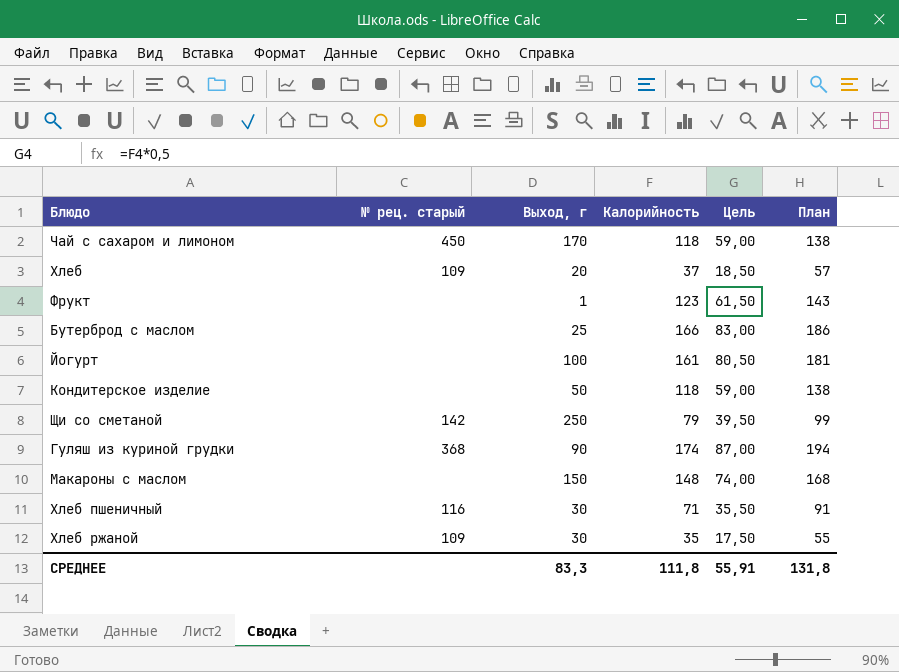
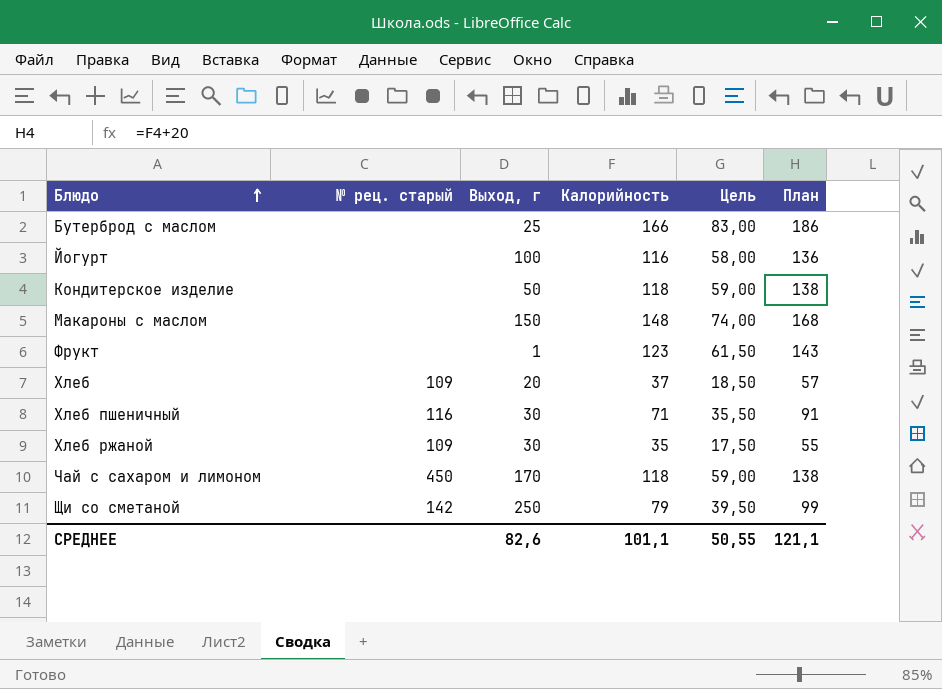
row order: none -> Блюдо ascending
row Гуляш из куриной грудки: 368 | 90 | 174 | 87,00 | 194 -> none
Йогурт | Калорийность: 161 -> 116
Йогурт | Цель: 80,50 -> 58,00
Йогурт | План: 181 -> 136
СРЕДНЕЕ | Выход, г: 83,3 -> 82,6
СРЕДНЕЕ | Калорийность: 111,8 -> 101,1
СРЕДНЕЕ | Цель: 55,91 -> 50,55
СРЕДНЕЕ | План: 131,8 -> 121,1

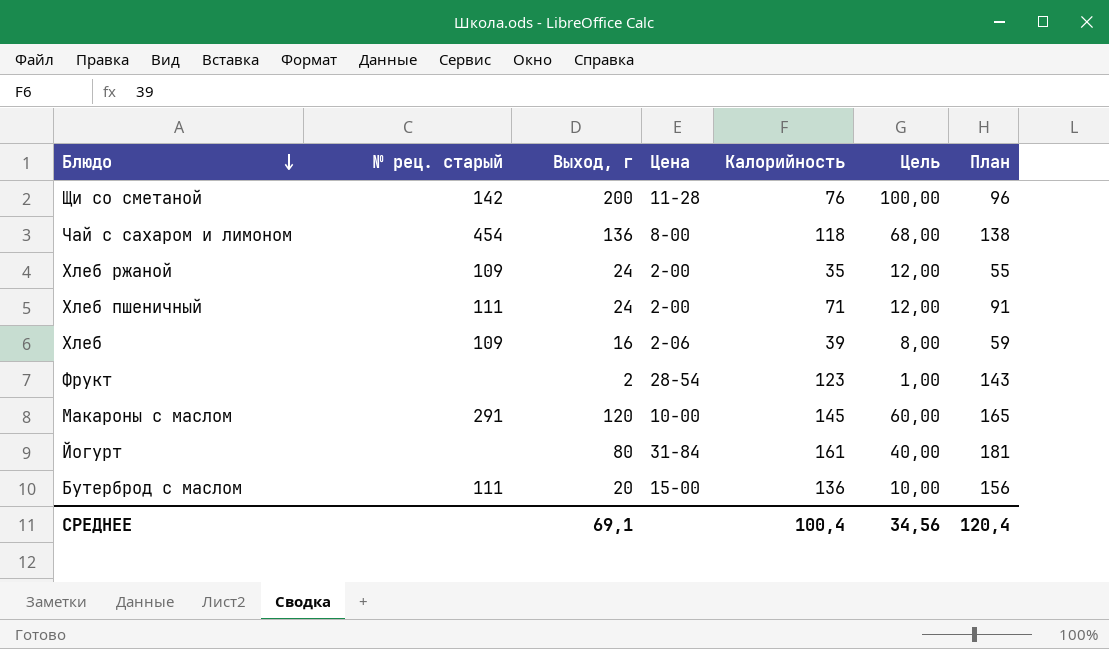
row order: Блюдо ascending -> Блюдо descending
column Цена | position: none -> 4
column Цель | formula: [Калорийность] * 0,5 -> [Выход, г] * 0,5
row Кондитерское изделие: none | 50 | 118 | 59,00 | 138 -> none
Щи со сметаной | Выход, г: 250 -> 200
Щи со сметаной | Калорийность: 79 -> 76
Щи со сметаной | План: 99 -> 96
Чай с сахаром и лимоном | № рец. старый: 450 -> 454
Чай с сахаром и лимоном | Выход, г: 170 -> 136
Хлеб ржаной | Выход, г: 30 -> 24
Хлеб пшеничный | № рец. старый: 116 -> 111
Хлеб пшеничный | Выход, г: 30 -> 24
Хлеб | Выход, г: 20 -> 16
Хлеб | Калорийность: 37 -> 39
Хлеб | План: 57 -> 59
Фрукт | Выход, г: 1 -> 2
Макароны с маслом | № рец. старый: none -> 291
Макароны с маслом | Выход, г: 150 -> 120
Макароны с маслом | Калорийность: 148 -> 145
Макароны с маслом | План: 168 -> 165
Йогурт | Выход, г: 100 -> 80
Йогурт | Калорийность: 116 -> 161
Йогурт | План: 136 -> 181
Бутерброд с маслом | № рец. старый: none -> 111
Бутерброд с маслом | Выход, г: 25 -> 20
Бутерброд с маслом | Калорийность: 166 -> 136
Бутерброд с маслом | План: 186 -> 156
СРЕДНЕЕ | Выход, г: 82,6 -> 69,1
СРЕДНЕЕ | Калорийность: 101,1 -> 100,4
СРЕДНЕЕ | Цель: 50,55 -> 34,56
СРЕДНЕЕ | План: 121,1 -> 120,4

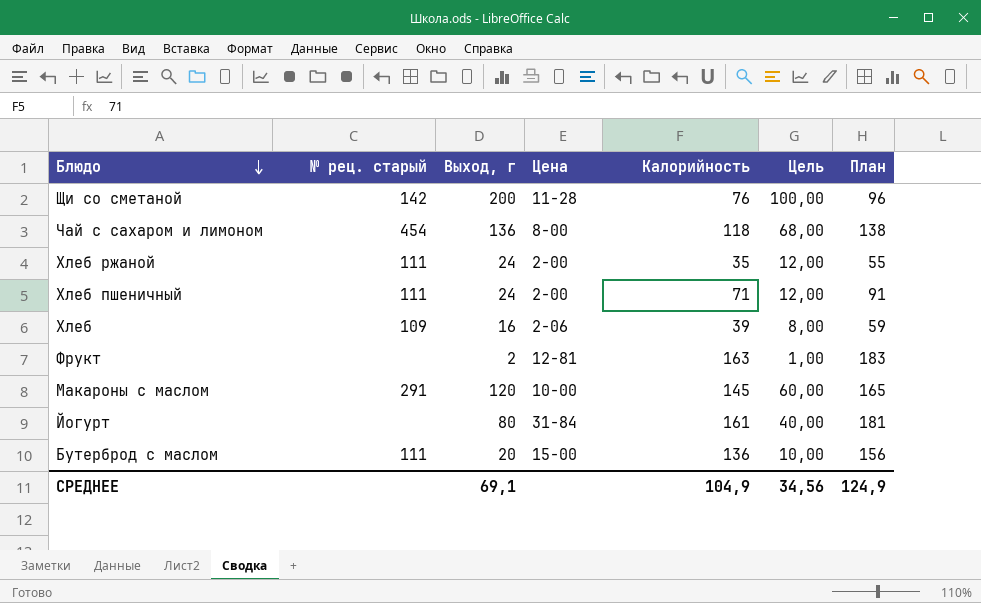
Хлеб ржаной | № рец. старый: 109 -> 111
Фрукт | Цена: 28-54 -> 12-81
Фрукт | Калорийность: 123 -> 163
Фрукт | План: 143 -> 183
СРЕДНЕЕ | Калорийность: 100,4 -> 104,9
СРЕДНЕЕ | План: 120,4 -> 124,9

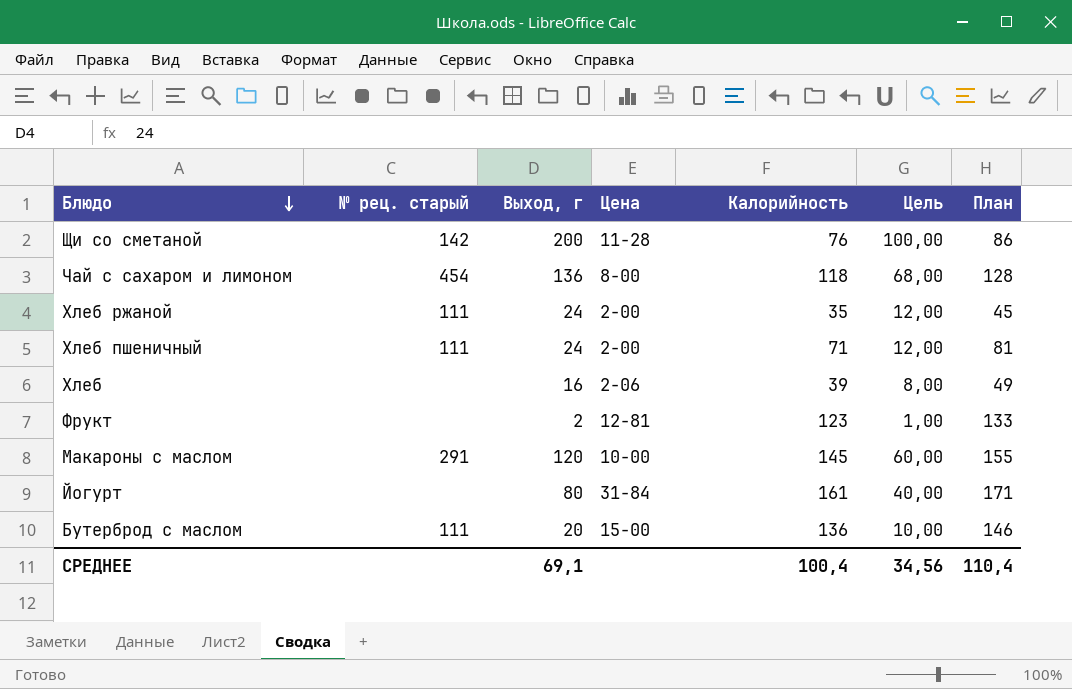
column План | formula: [Калорийность] + 20 -> [Калорийность] + 10
Хлеб | № рец. старый: 109 -> none
Фрукт | Калорийность: 163 -> 123
СРЕДНЕЕ | Калорийность: 104,9 -> 100,4
СРЕДНЕЕ | План: 124,9 -> 110,4

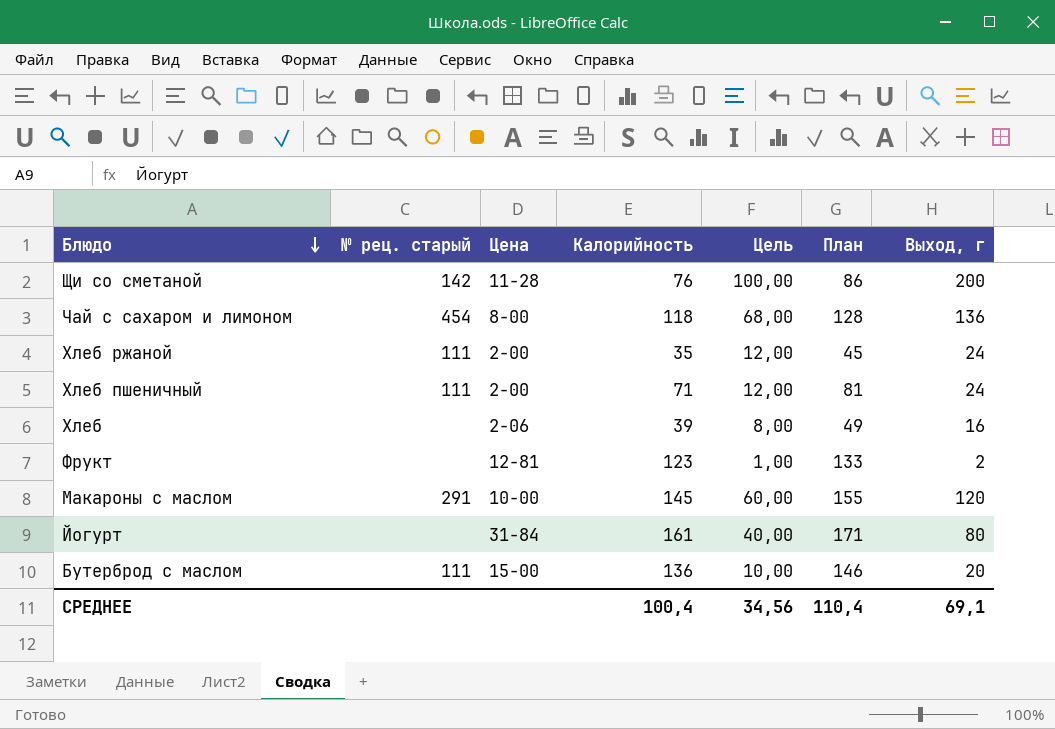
column Выход, г | position: 3 -> 7

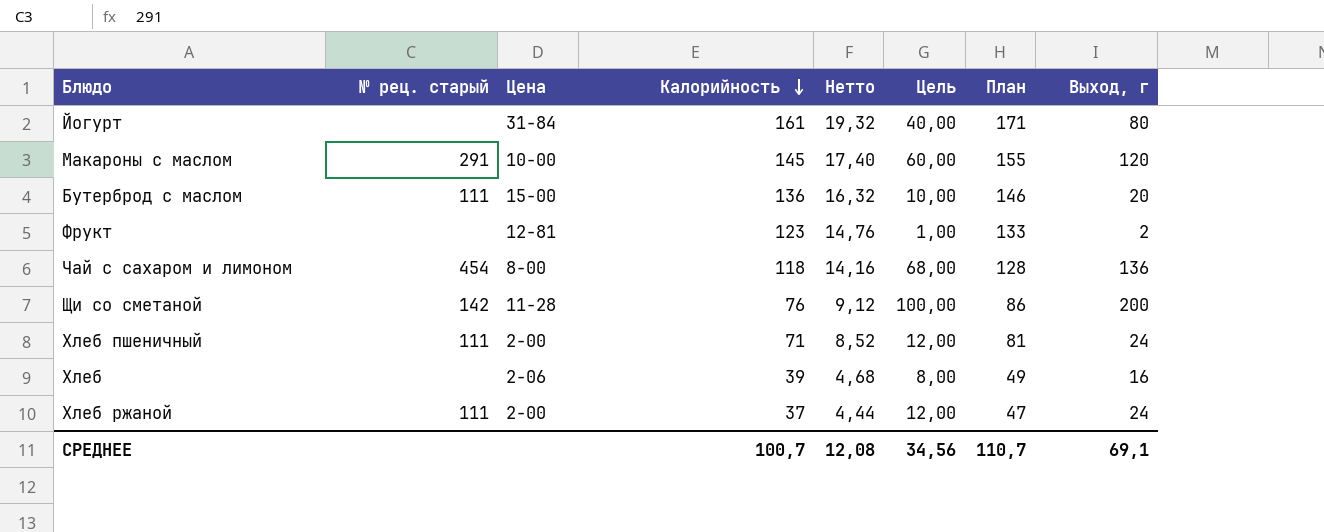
row order: Блюдо descending -> Калорийность descending
column Нетто | formula: none -> [Калорийность] * 0,12
Хлеб ржаной | Калорийность: 35 -> 37
Хлеб ржаной | План: 45 -> 47
СРЕДНЕЕ | Калорийность: 100,4 -> 100,7
СРЕДНЕЕ | План: 110,4 -> 110,7

